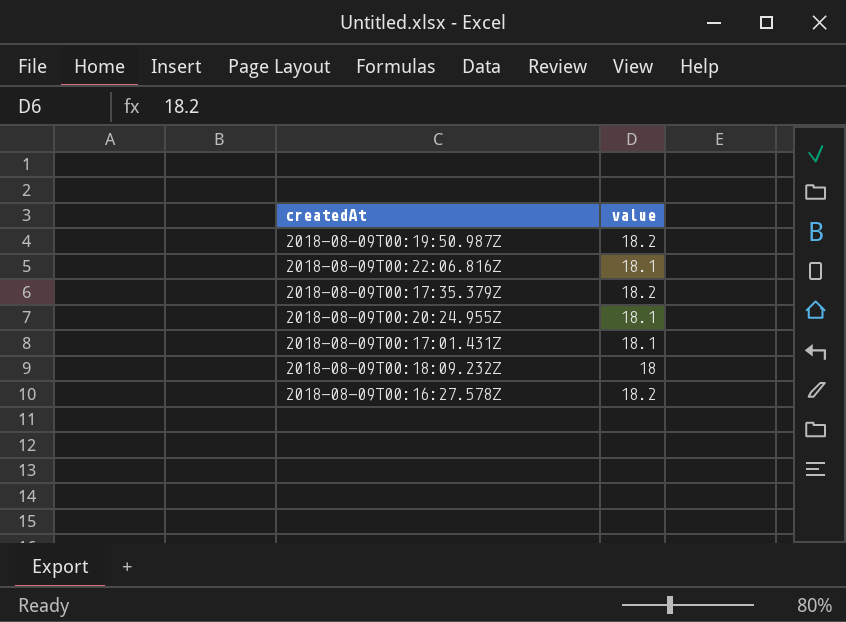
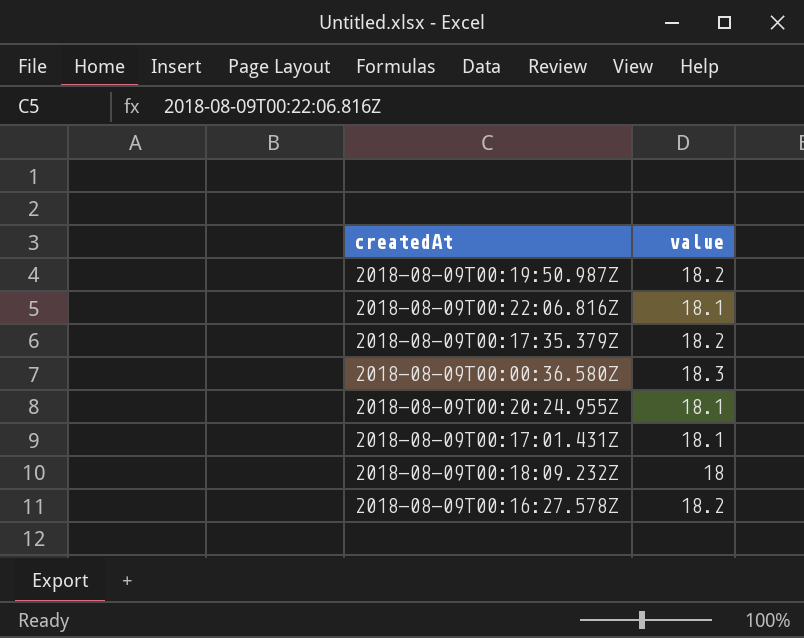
row 2018-08-09T00:00:36.580Z: none -> 18.3

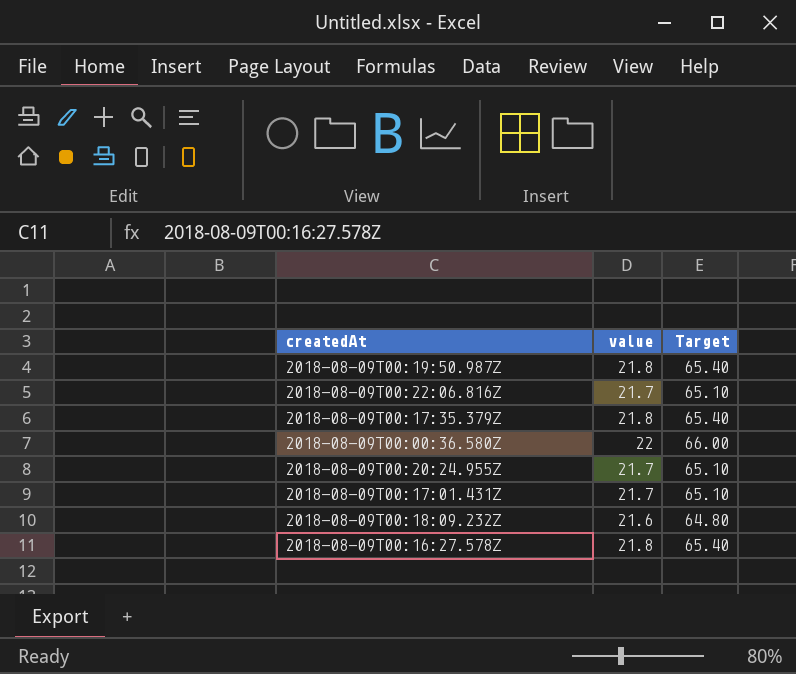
column Target | formula: none -> [value] * 3
2018-08-09T00:19:50.987Z | value: 18.2 -> 21.8
2018-08-09T00:22:06.816Z | value: 18.1 -> 21.7
2018-08-09T00:17:35.379Z | value: 18.2 -> 21.8
2018-08-09T00:00:36.580Z | value: 18.3 -> 22
2018-08-09T00:20:24.955Z | value: 18.1 -> 21.7
2018-08-09T00:17:01.431Z | value: 18.1 -> 21.7
2018-08-09T00:18:09.232Z | value: 18 -> 21.6
2018-08-09T00:16:27.578Z | value: 18.2 -> 21.8

